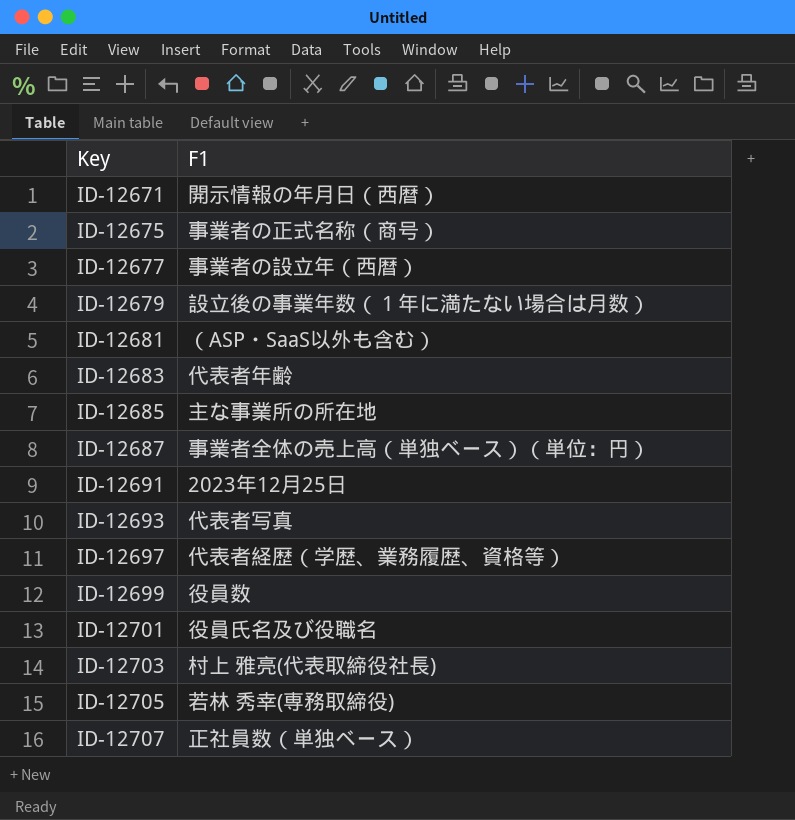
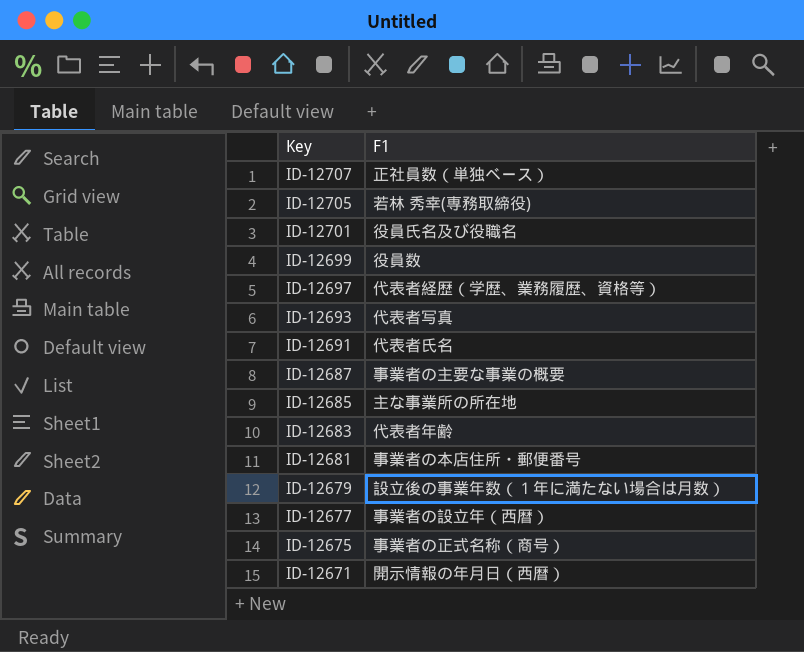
row order: Key ascending -> Key descending
row ID-12703: 村上 雅亮(代表取締役社長) -> none
ID-12691 | F1: 2023年12月25日 -> 代表者氏名
ID-12687 | F1: 事業者全体の売上高（単独ベース）（単位：円） -> 事業者の主要な事業の概要
ID-12681 | F1: （ASP・SaaS以外も含む） -> 事業者の本店住所・郵便番号

